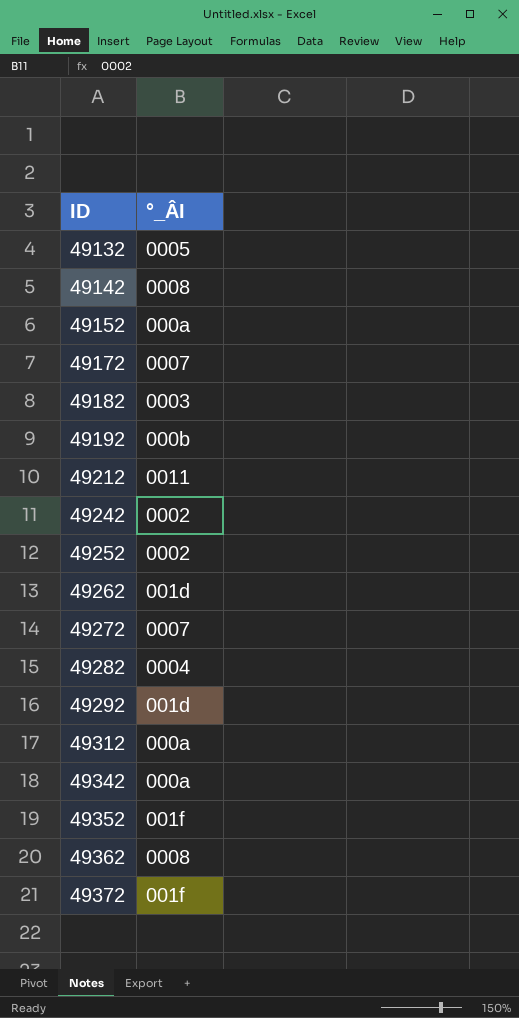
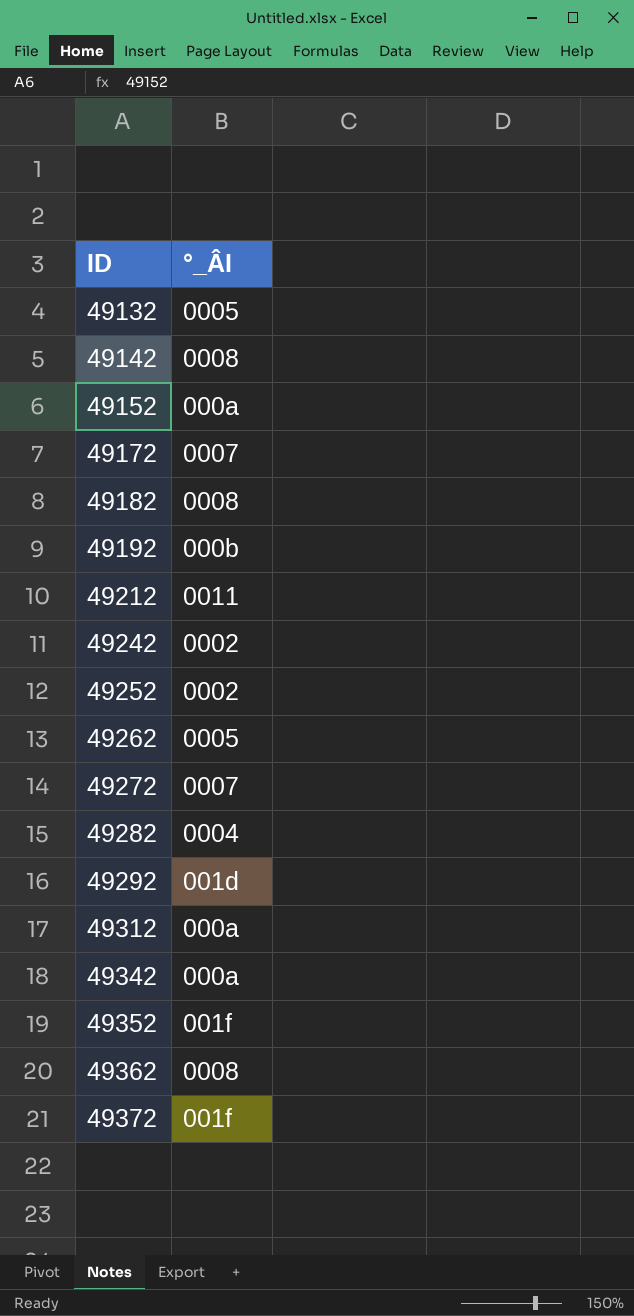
49182 | °_ÂI: 0003 -> 0008
49262 | °_ÂI: 001d -> 0005

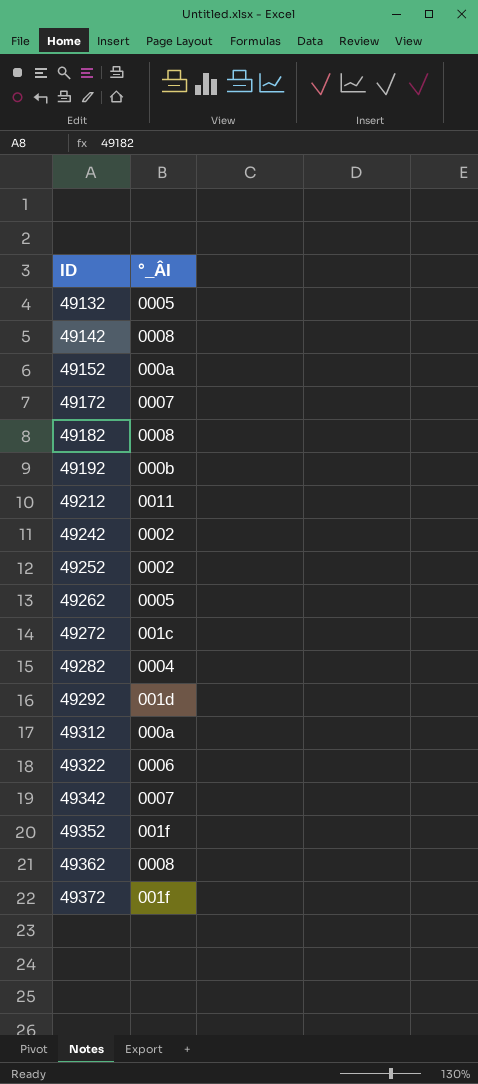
49272 | °_ÂI: 0007 -> 001c
row 49322: none -> 0006
49342 | °_ÂI: 000a -> 0007

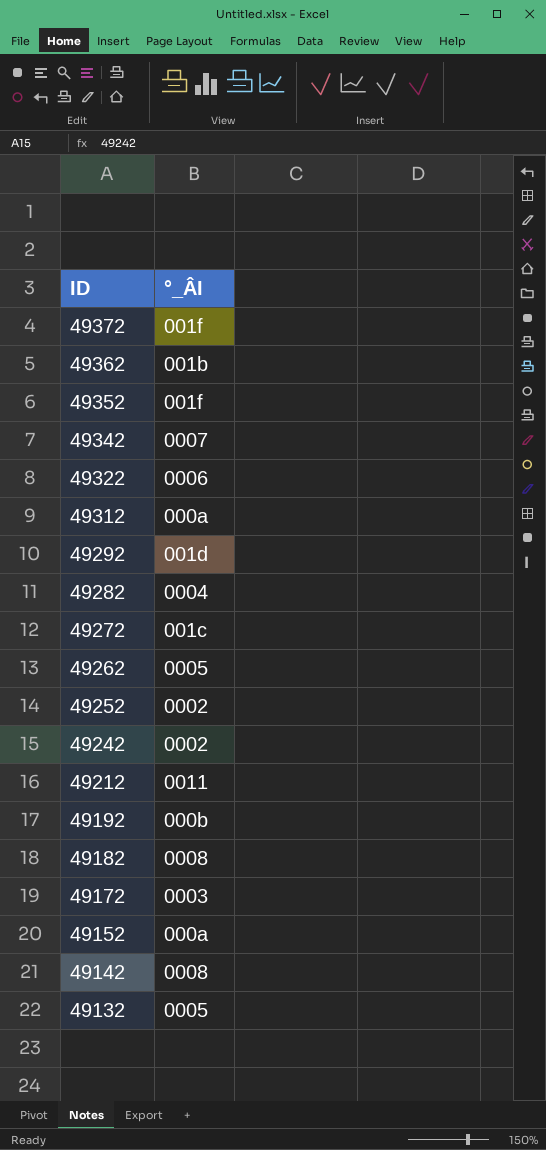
row order: ID ascending -> ID descending
49362 | °_ÂI: 0008 -> 001b
49172 | °_ÂI: 0007 -> 0003

